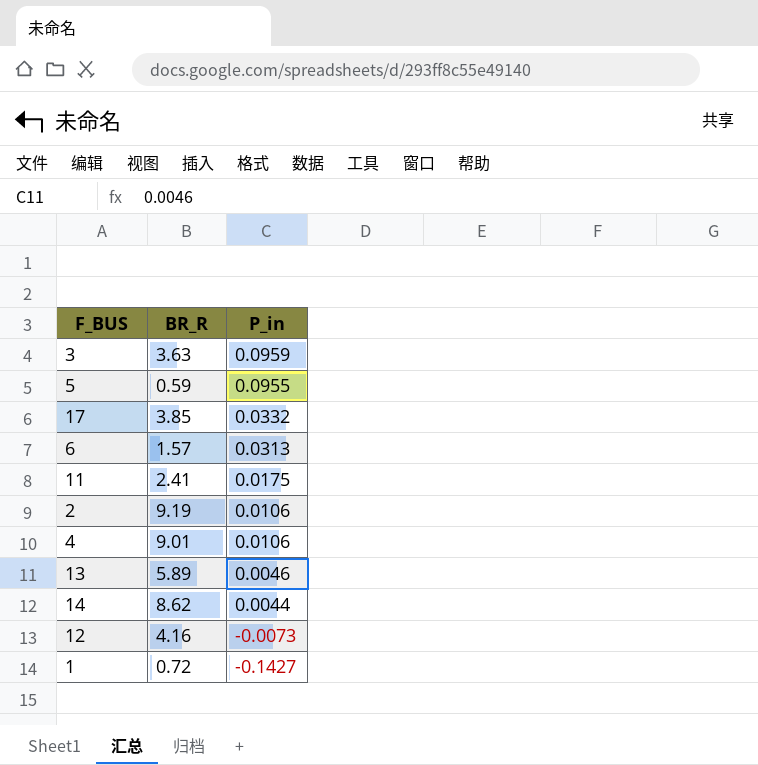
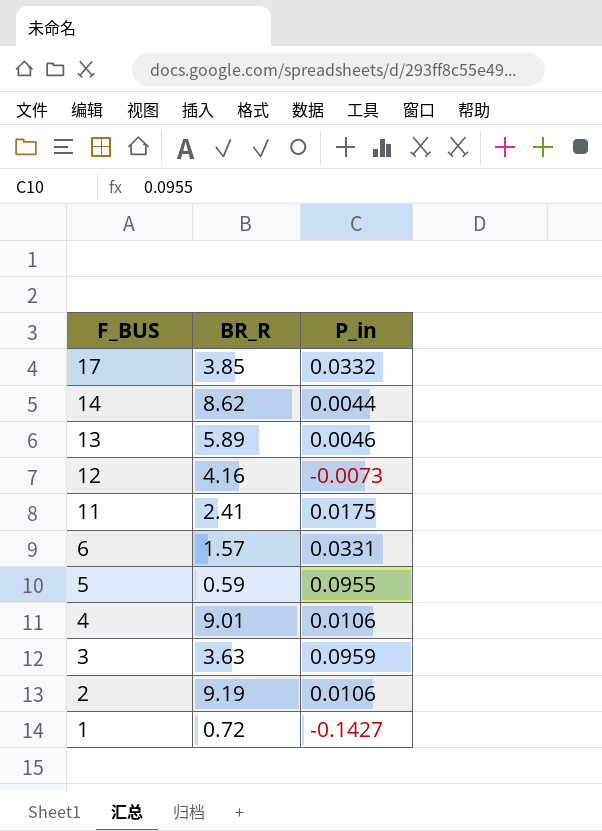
row order: P_in descending -> F_BUS descending
6 | P_in: 0.0313 -> 0.0331

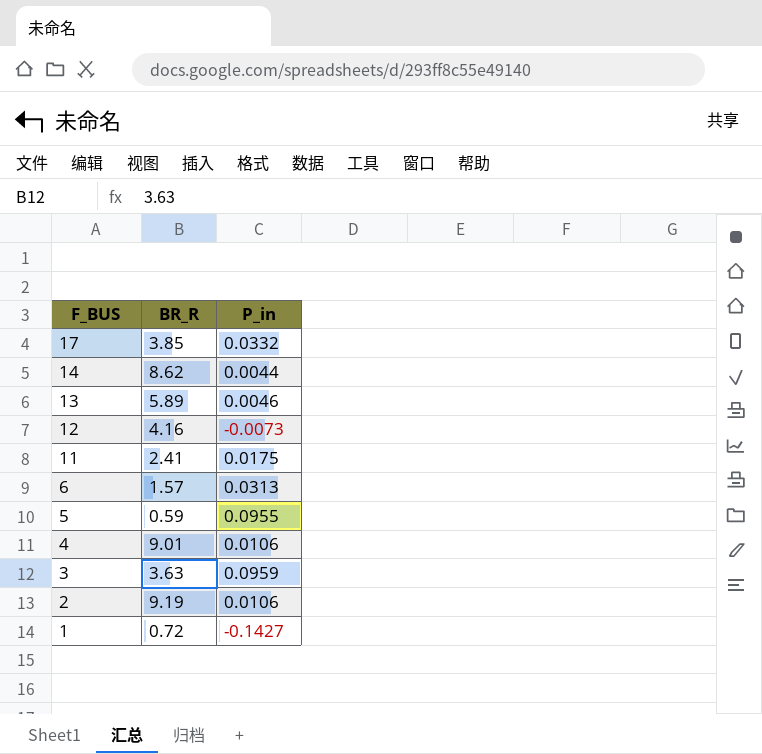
6 | P_in: 0.0331 -> 0.0313

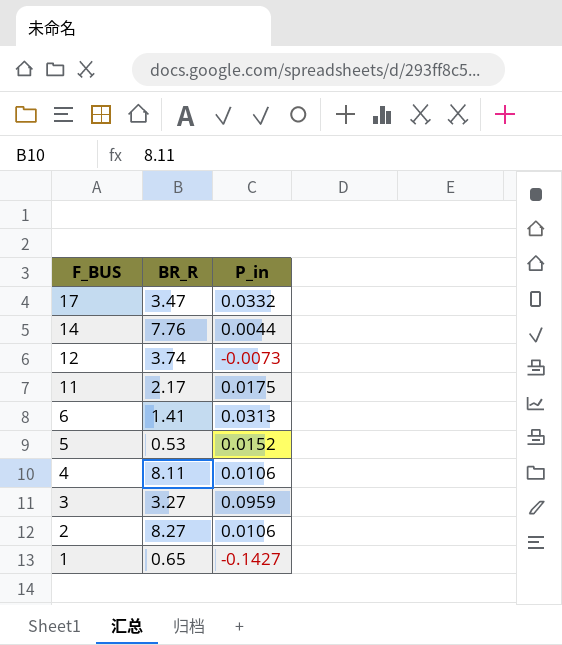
row 13: 5.89 | 0.0046 -> none
17 | BR_R: 3.85 -> 3.47
14 | BR_R: 8.62 -> 7.76
12 | BR_R: 4.16 -> 3.74
11 | BR_R: 2.41 -> 2.17
6 | BR_R: 1.57 -> 1.41
5 | BR_R: 0.59 -> 0.53
5 | P_in: 0.0955 -> 0.0152
4 | BR_R: 9.01 -> 8.11
3 | BR_R: 3.63 -> 3.27
2 | BR_R: 9.19 -> 8.27
1 | BR_R: 0.72 -> 0.65

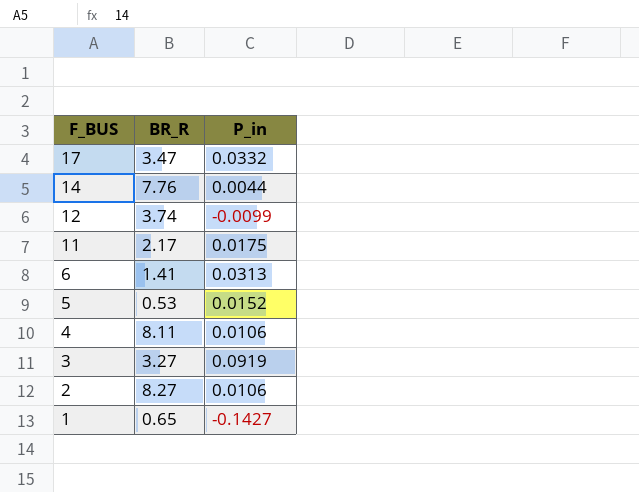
12 | P_in: -0.0073 -> -0.0099
3 | P_in: 0.0959 -> 0.0919

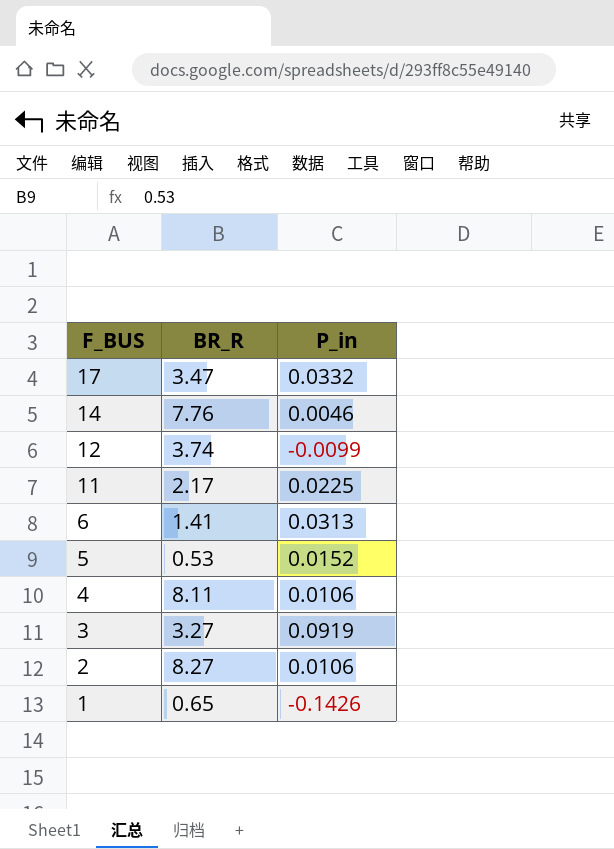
14 | P_in: 0.0044 -> 0.0046
11 | P_in: 0.0175 -> 0.0225
1 | P_in: -0.1427 -> -0.1426

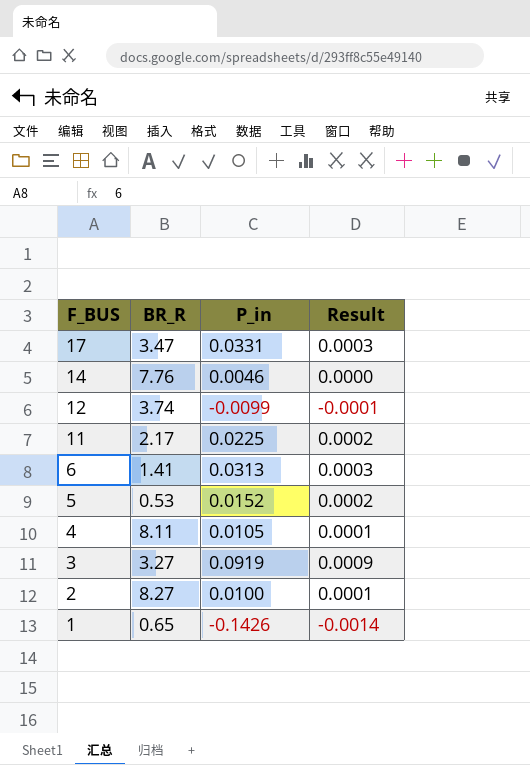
column Result | formula: none -> [P_in] * 0.01
17 | P_in: 0.0332 -> 0.0331
4 | P_in: 0.0106 -> 0.0105
2 | P_in: 0.0106 -> 0.0100

